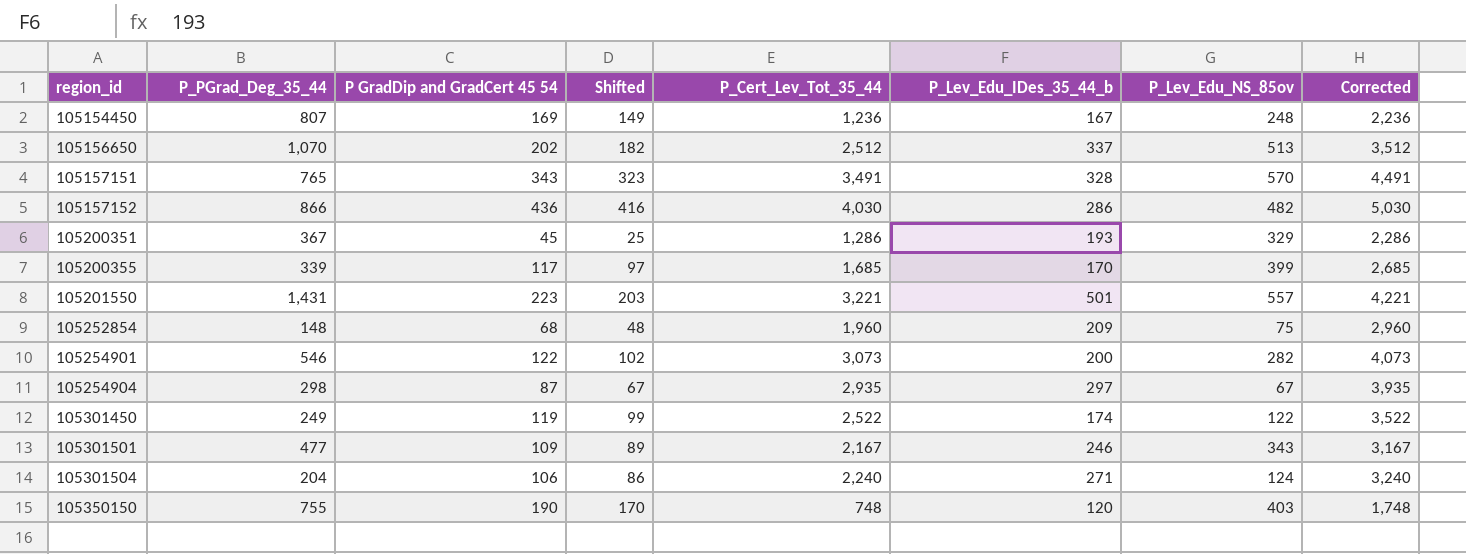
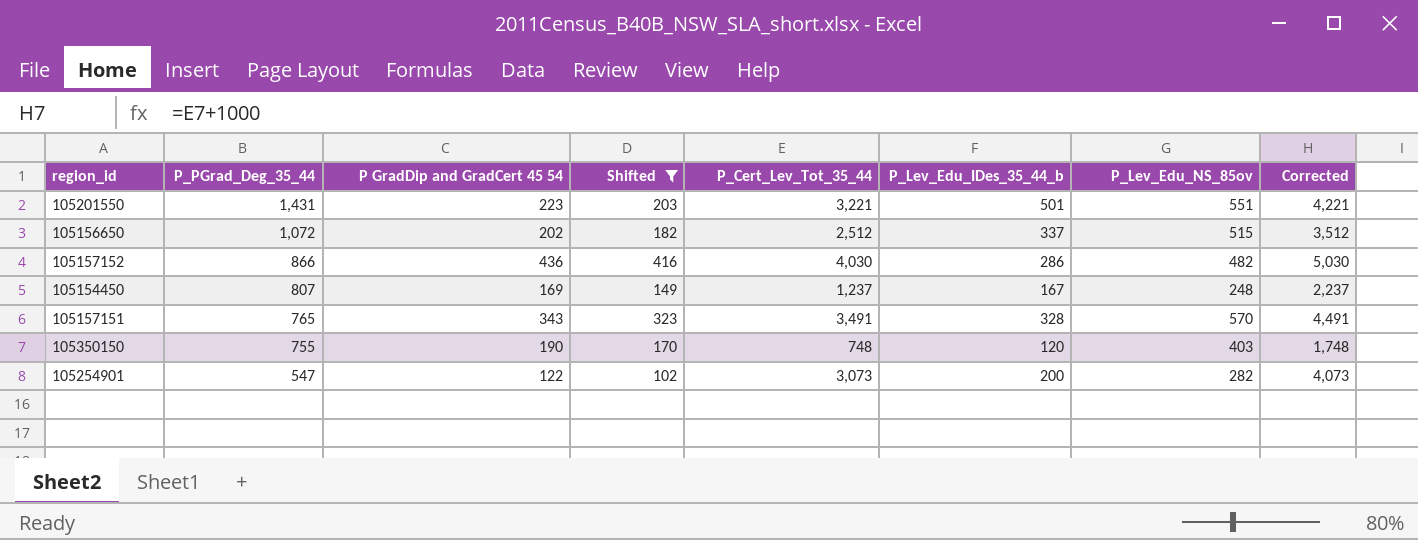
filter: none -> Shifted >= 102
row order: region_id ascending -> P_PGrad_Deg_35_44 descending
105201550 | P_Lev_Edu_NS_85ov: 557 -> 551
105156650 | P_PGrad_Deg_35_44: 1,070 -> 1,072
105156650 | P_Lev_Edu_NS_85ov: 513 -> 515
105154450 | P_Cert_Lev_Tot_35_44: 1,236 -> 1,237
105154450 | Corrected: 2,236 -> 2,237
105254901 | P_PGrad_Deg_35_44: 546 -> 547

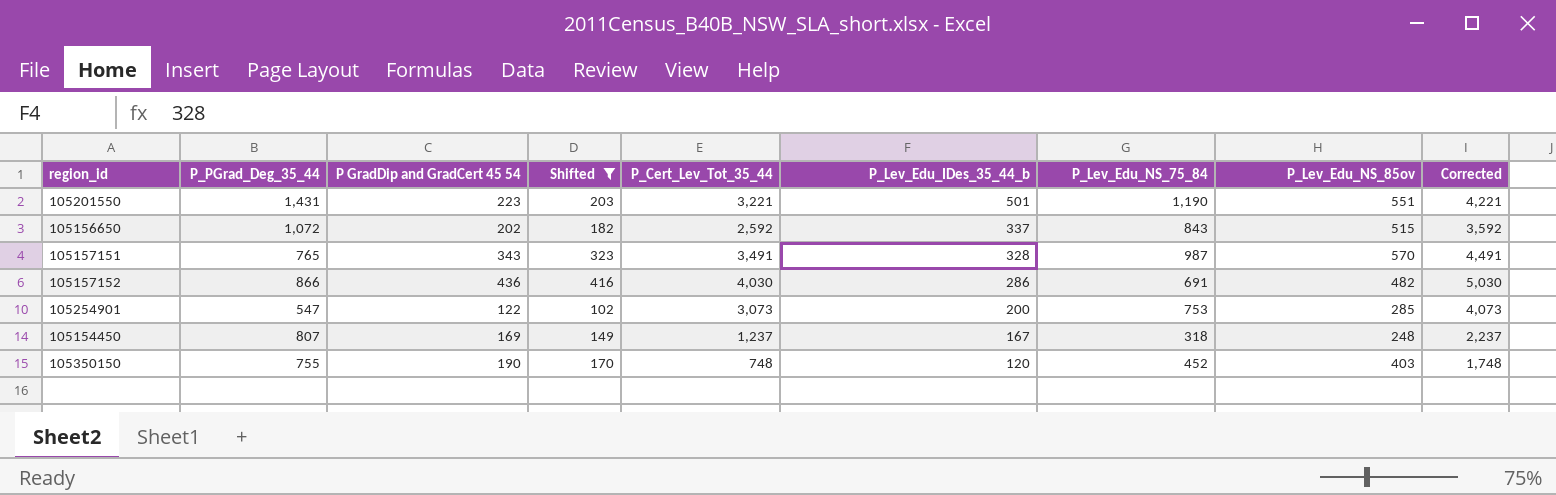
row order: P_PGrad_Deg_35_44 descending -> P_Lev_Edu_IDes_35_44_b descending
column P_Lev_Edu_NS_75_84 | position: none -> 7
105156650 | P_Cert_Lev_Tot_35_44: 2,512 -> 2,592
105156650 | Corrected: 3,512 -> 3,592
105254901 | P_Lev_Edu_NS_85ov: 282 -> 285

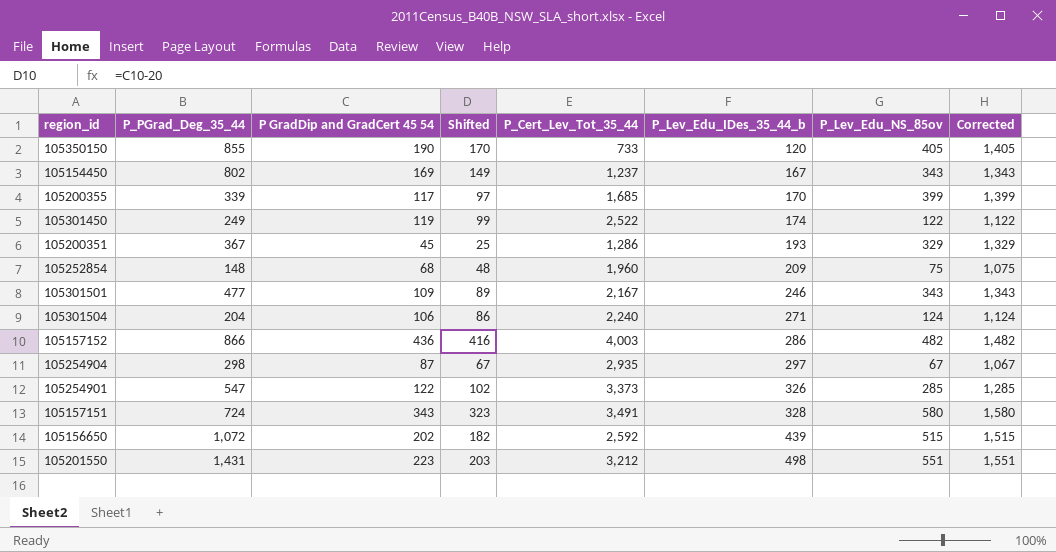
filter: Shifted >= 102 -> none
row order: P_Lev_Edu_IDes_35_44_b descending -> P_Lev_Edu_IDes_35_44_b ascending
column P_Lev_Edu_NS_75_84 | position: 7 -> none
column Corrected | formula: [P_Cert_Lev_Tot_35_44] + 1000 -> [P_Lev_Edu_NS_85ov] + 1000
105350150 | P_PGrad_Deg_35_44: 755 -> 855
105350150 | P_Cert_Lev_Tot_35_44: 748 -> 733
105350150 | P_Lev_Edu_NS_85ov: 403 -> 405
105154450 | P_PGrad_Deg_35_44: 807 -> 802
105154450 | P_Lev_Edu_NS_85ov: 248 -> 343
105157152 | P_Cert_Lev_Tot_35_44: 4,030 -> 4,003
105254901 | P_Cert_Lev_Tot_35_44: 3,073 -> 3,373
105254901 | P_Lev_Edu_IDes_35_44_b: 200 -> 326
105157151 | P_PGrad_Deg_35_44: 765 -> 724
105157151 | P_Lev_Edu_NS_85ov: 570 -> 580
105156650 | P_Lev_Edu_IDes_35_44_b: 337 -> 439
105201550 | P_Cert_Lev_Tot_35_44: 3,221 -> 3,212
105201550 | P_Lev_Edu_IDes_35_44_b: 501 -> 498

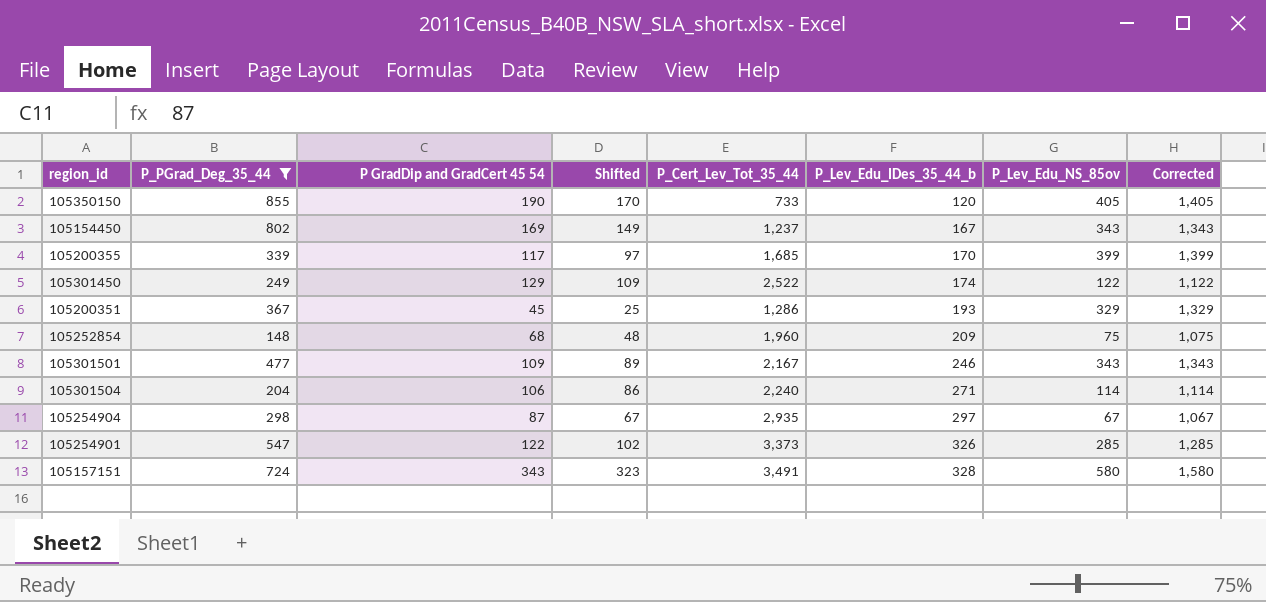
filter: none -> P_PGrad_Deg_35_44 <= 855
105301450 | P GradDip and GradCert 45 54: 119 -> 129
105301450 | Shifted: 99 -> 109
105301504 | P_Lev_Edu_NS_85ov: 124 -> 114
105301504 | Corrected: 1,124 -> 1,114

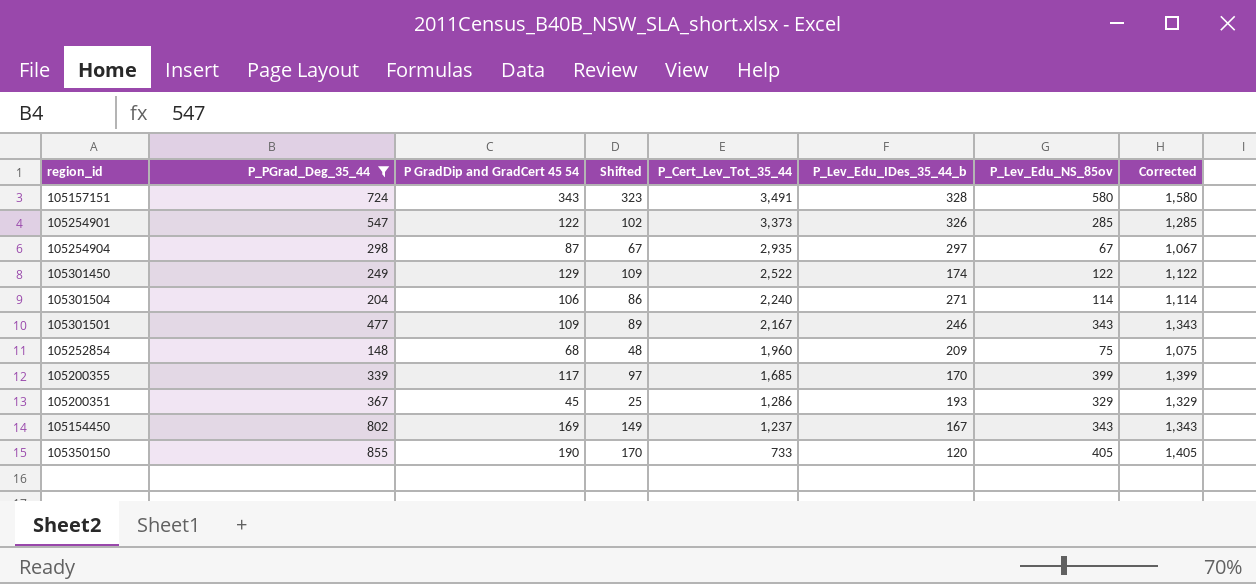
row order: P_Lev_Edu_IDes_35_44_b ascending -> P_Cert_Lev_Tot_35_44 descending

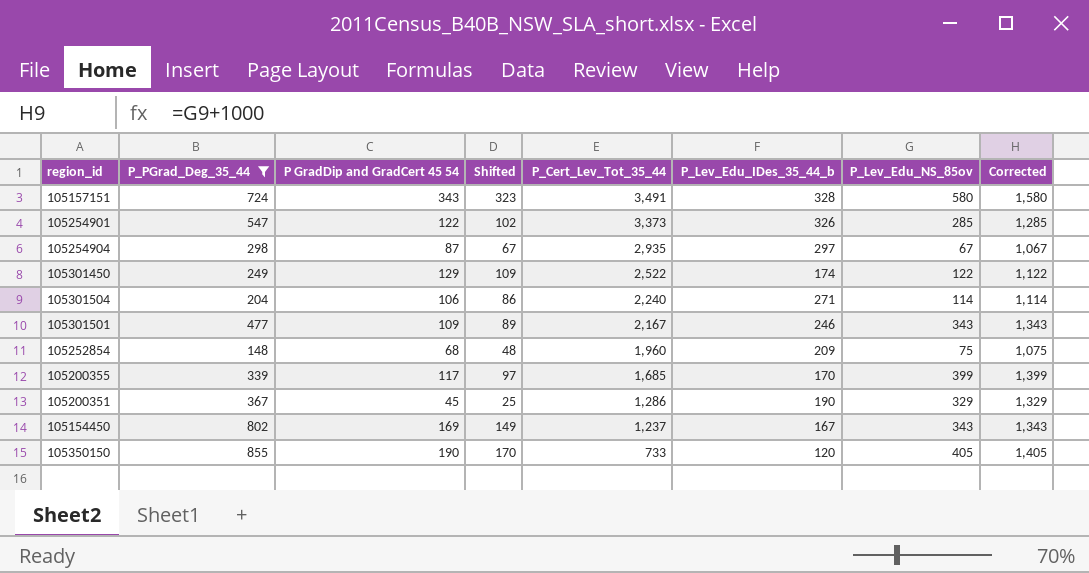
105200351 | P_Lev_Edu_IDes_35_44_b: 193 -> 190

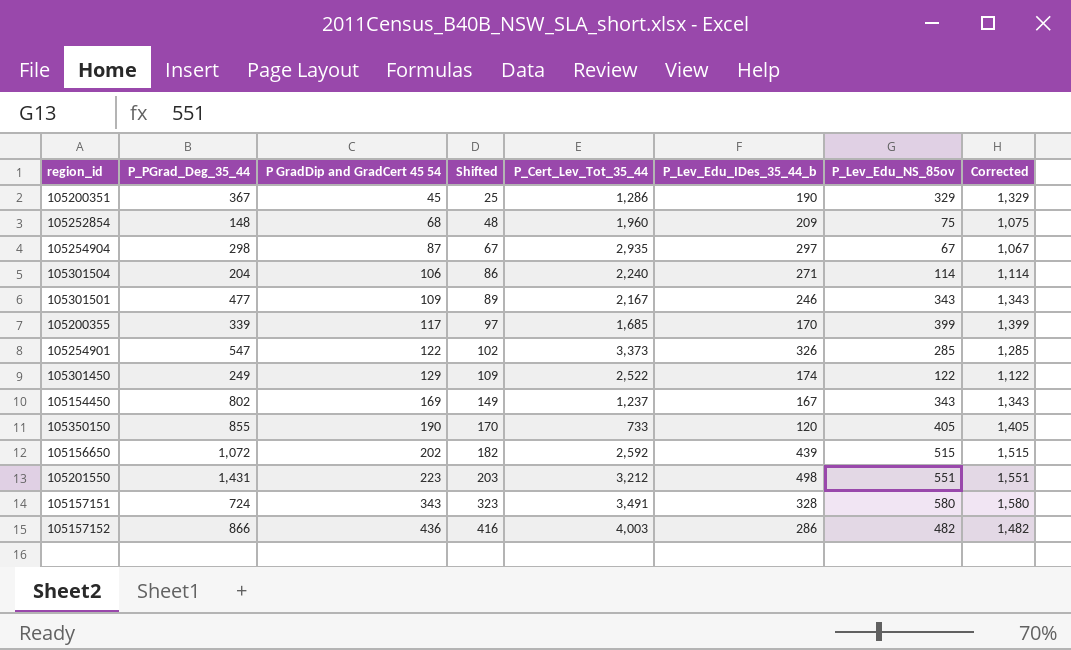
filter: P_PGrad_Deg_35_44 <= 855 -> none
row order: P_Cert_Lev_Tot_35_44 descending -> P GradDip and GradCert 45 54 ascending

